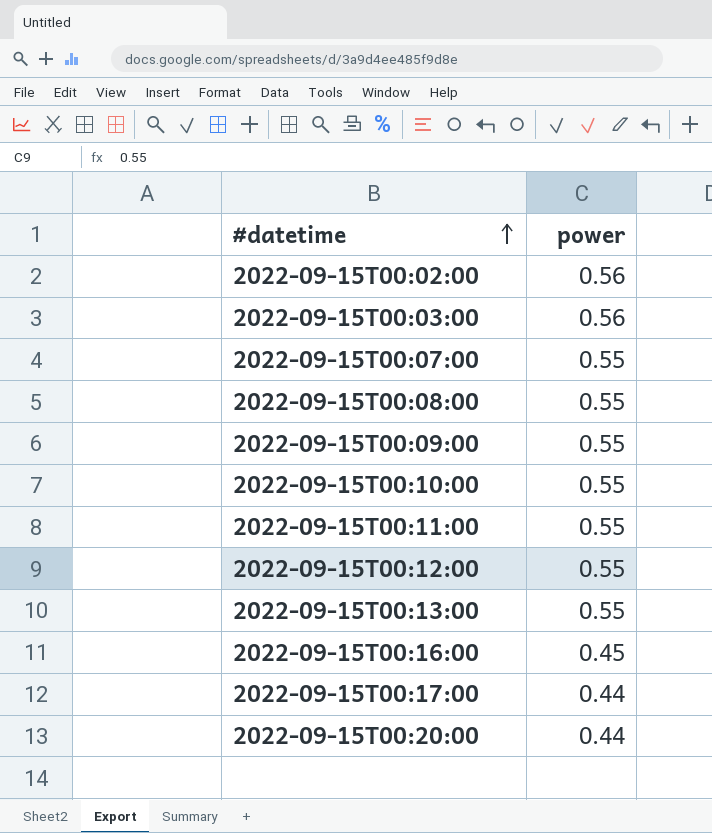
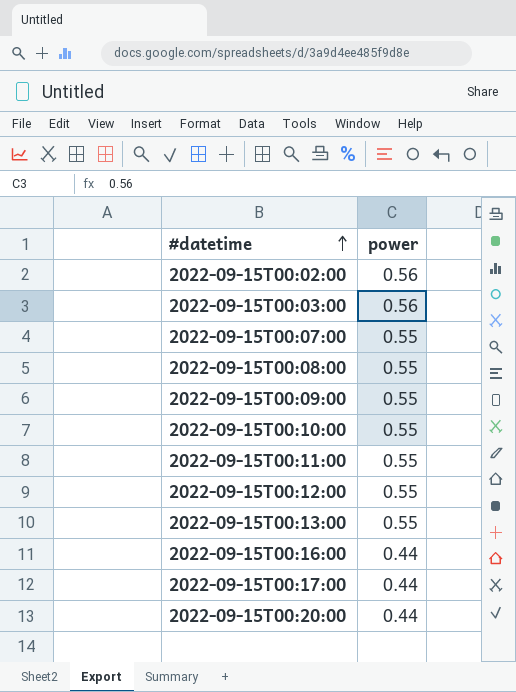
2022-09-15T00:16:00 | power: 0.45 -> 0.44

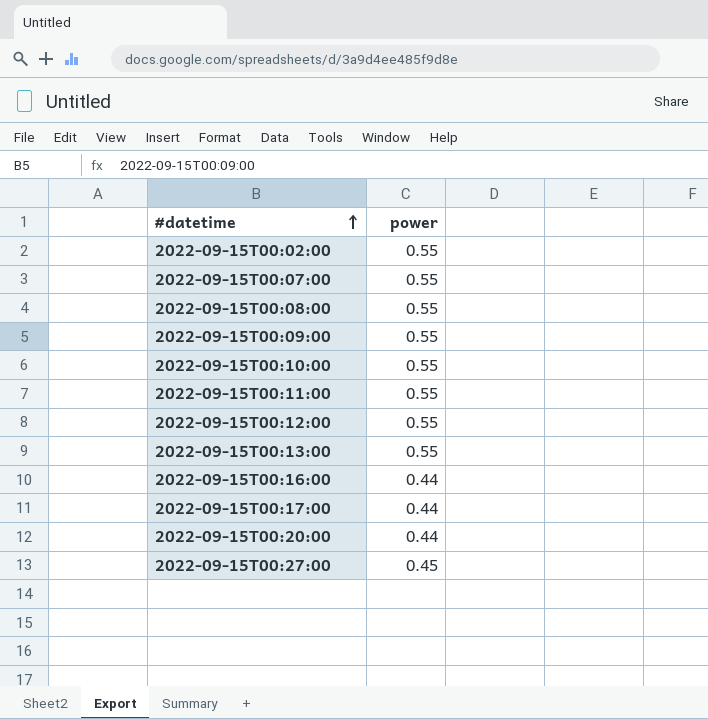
row 2022-09-15T00:03:00: 0.56 -> none
2022-09-15T00:02:00 | power: 0.56 -> 0.55
row 2022-09-15T00:27:00: none -> 0.45

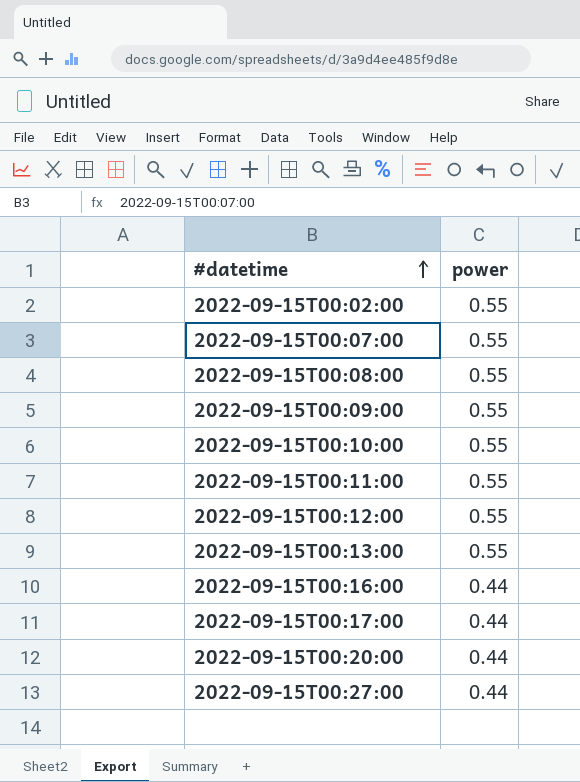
2022-09-15T00:27:00 | power: 0.45 -> 0.44

